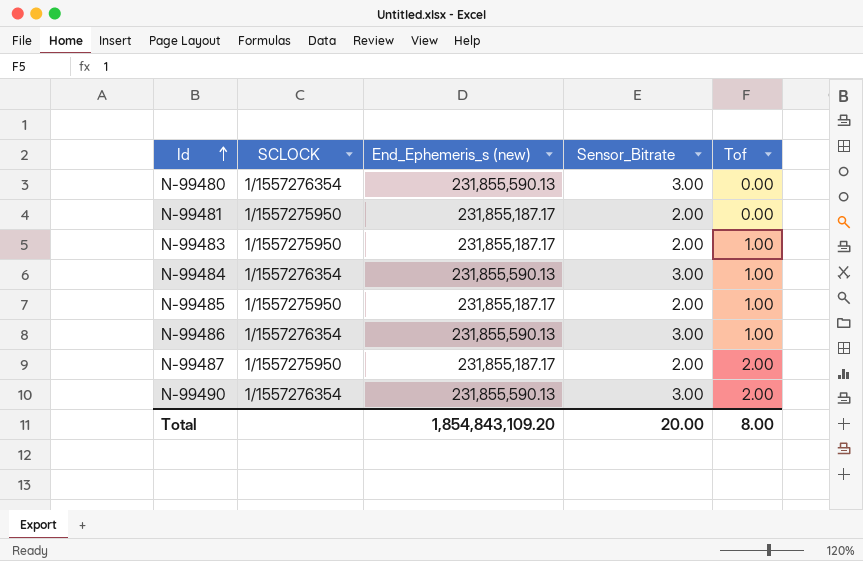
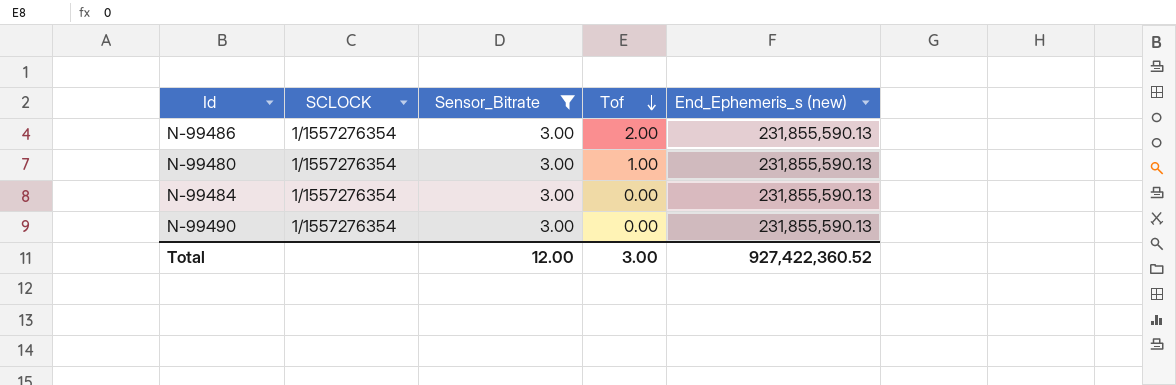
filter: none -> Sensor_Bitrate = 3.00
row order: Id ascending -> Tof descending
column End_Ephemeris_s (new) | position: 3 -> 5
N-99486 | Tof: 1.00 -> 2.00
N-99480 | Tof: 0.00 -> 1.00
N-99484 | Tof: 1.00 -> 0.00
N-99490 | Tof: 2.00 -> 0.00
Total | Sensor_Bitrate: 20.00 -> 12.00
Total | Tof: 8.00 -> 3.00
Total | End_Ephemeris_s (new): 1,854,843,109.20 -> 927,422,360.52

